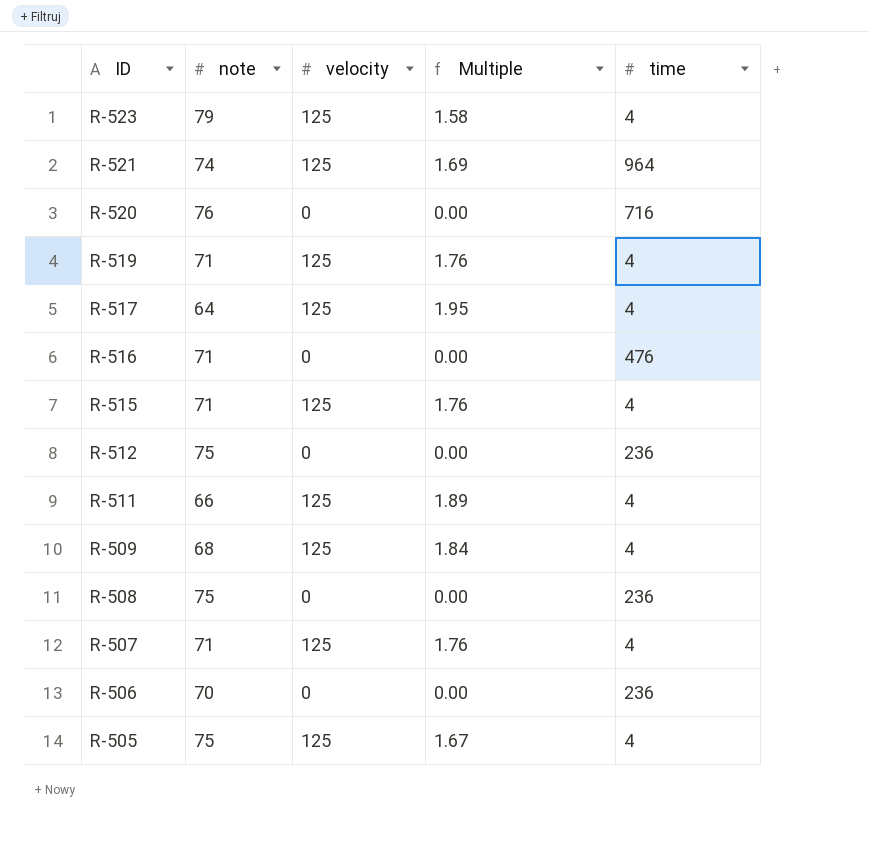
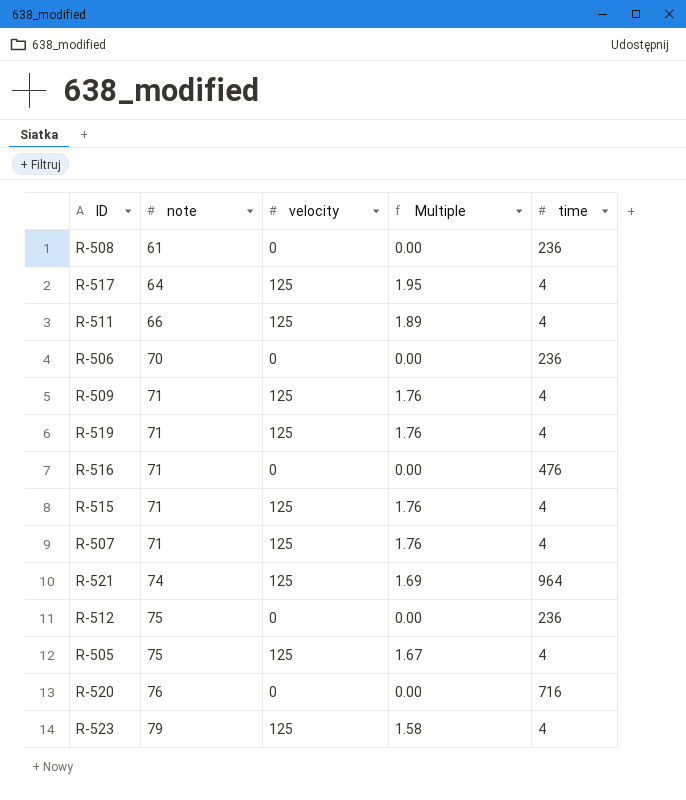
row order: ID descending -> note ascending
R-508 | note: 75 -> 61
R-509 | note: 68 -> 71
R-509 | Multiple: 1.84 -> 1.76

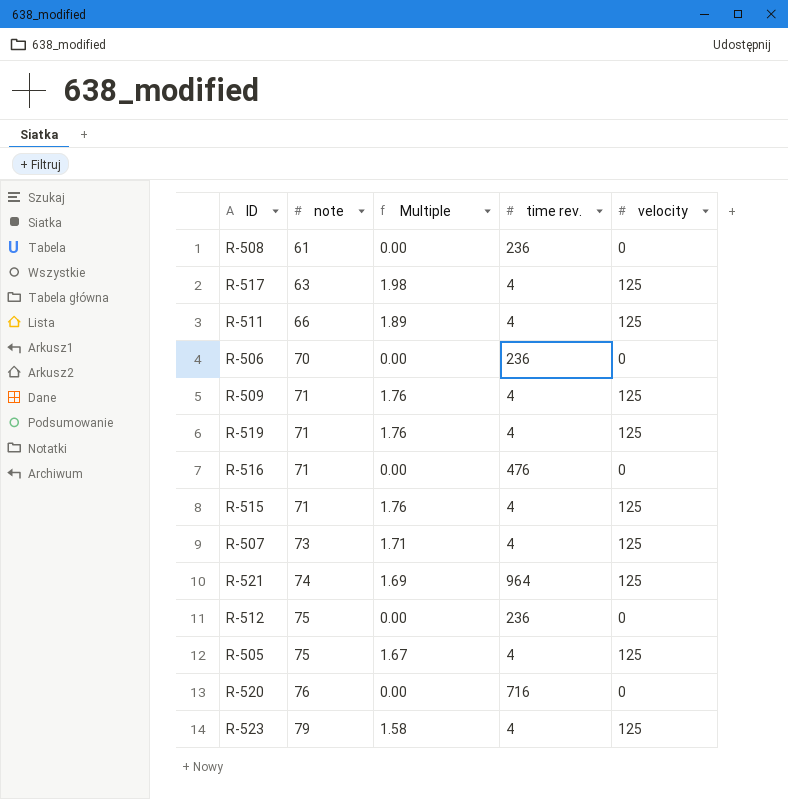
column name: time -> time rev.
column velocity | position: 3 -> 5
R-517 | note: 64 -> 63
R-517 | Multiple: 1.95 -> 1.98
R-507 | note: 71 -> 73
R-507 | Multiple: 1.76 -> 1.71

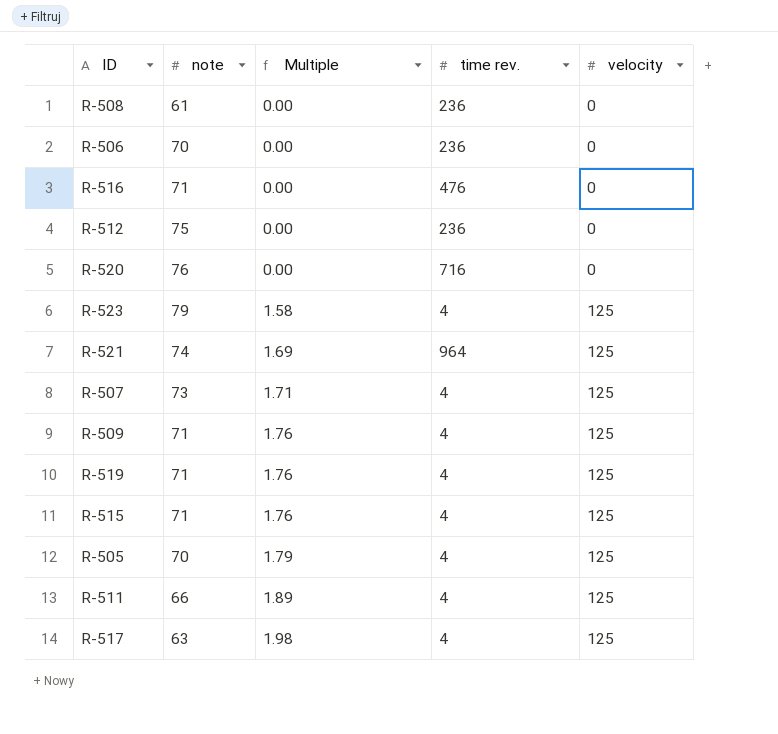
row order: note ascending -> Multiple ascending
R-505 | note: 75 -> 70
R-505 | Multiple: 1.67 -> 1.79

